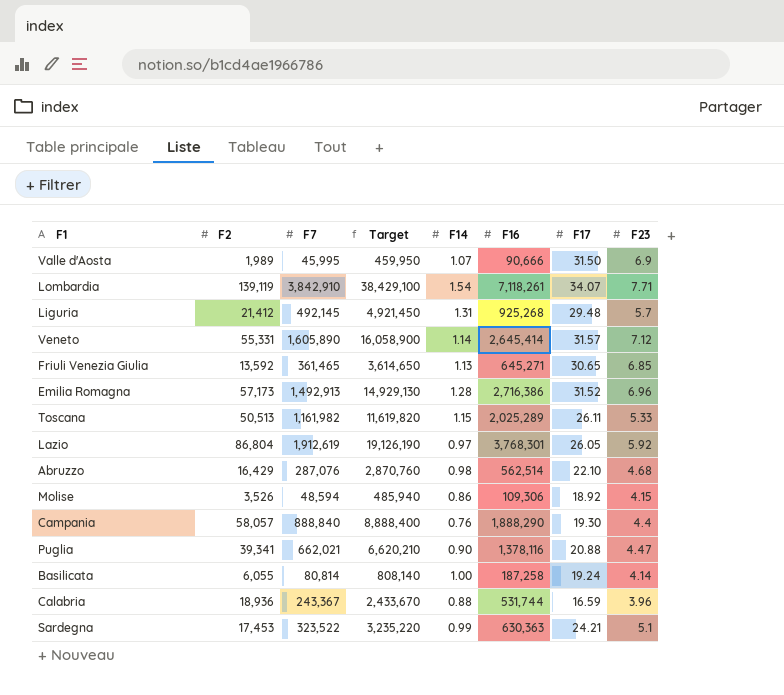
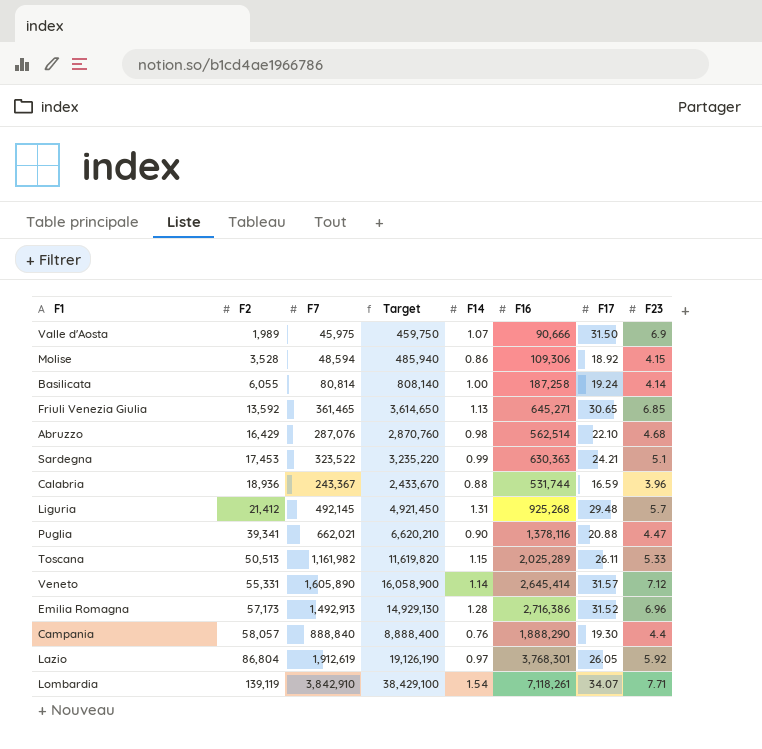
row order: none -> F2 ascending
Valle d'Aosta | F7: 45,995 -> 45,975
Valle d'Aosta | Target: 459,950 -> 459,750
Molise | F2: 3,526 -> 3,528

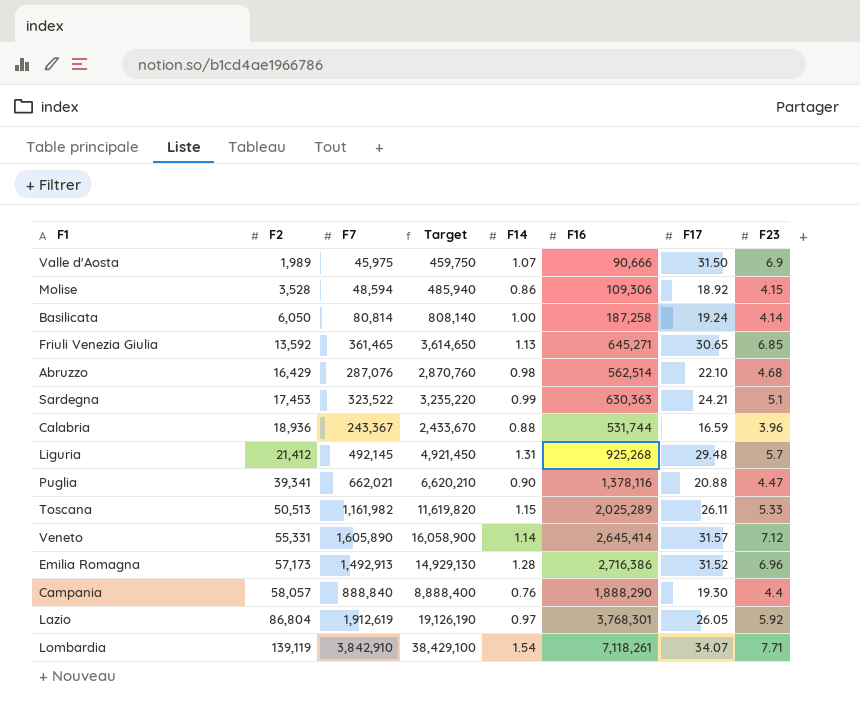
Basilicata | F2: 6,055 -> 6,050

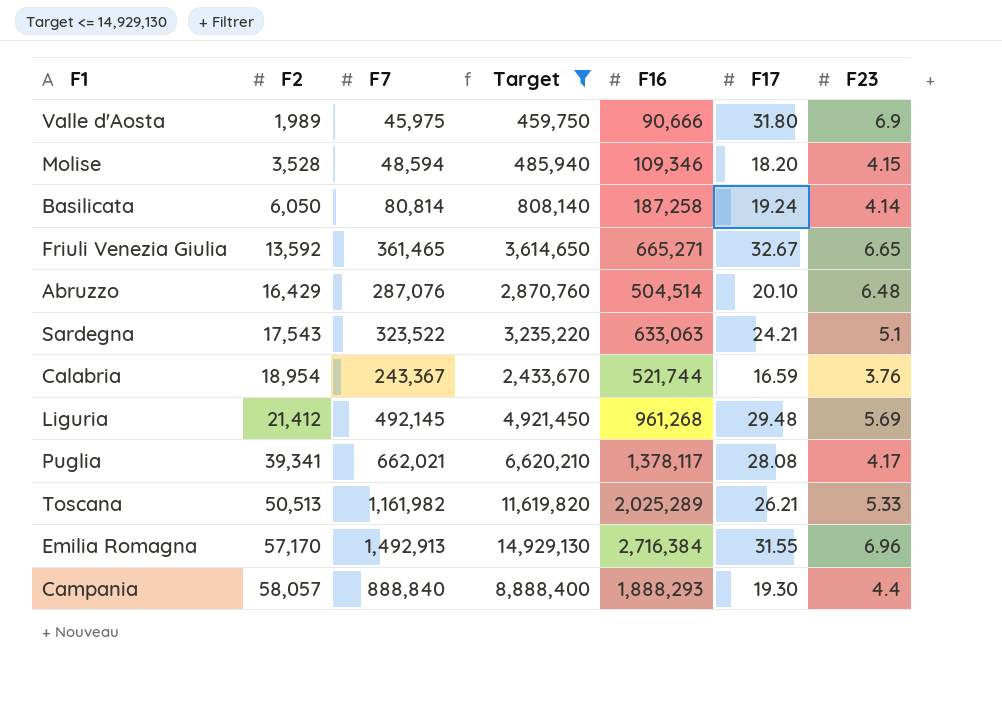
filter: none -> Target <= 14,929,130
column F14 | position: 5 -> none
Valle d'Aosta | F17: 31.50 -> 31.80
Molise | F16: 109,306 -> 109,346
Molise | F17: 18.92 -> 18.20
Friuli Venezia Giulia | F16: 645,271 -> 665,271
Friuli Venezia Giulia | F17: 30.65 -> 32.67
Friuli Venezia Giulia | F23: 6.85 -> 6.65
Abruzzo | F16: 562,514 -> 504,514
Abruzzo | F17: 22.10 -> 20.10
Abruzzo | F23: 4.68 -> 6.48
Sardegna | F2: 17,453 -> 17,543
Sardegna | F16: 630,363 -> 633,063
Calabria | F2: 18,936 -> 18,954
Calabria | F16: 531,744 -> 521,744
Calabria | F23: 3.96 -> 3.76
Liguria | F16: 925,268 -> 961,268
Liguria | F23: 5.7 -> 5.69
Puglia | F16: 1,378,116 -> 1,378,117
Puglia | F17: 20.88 -> 28.08
Puglia | F23: 4.47 -> 4.17
Toscana | F17: 26.11 -> 26.21
Emilia Romagna | F2: 57,173 -> 57,170
Emilia Romagna | F16: 2,716,386 -> 2,716,384
Emilia Romagna | F17: 31.52 -> 31.55
Campania | F16: 1,888,290 -> 1,888,293

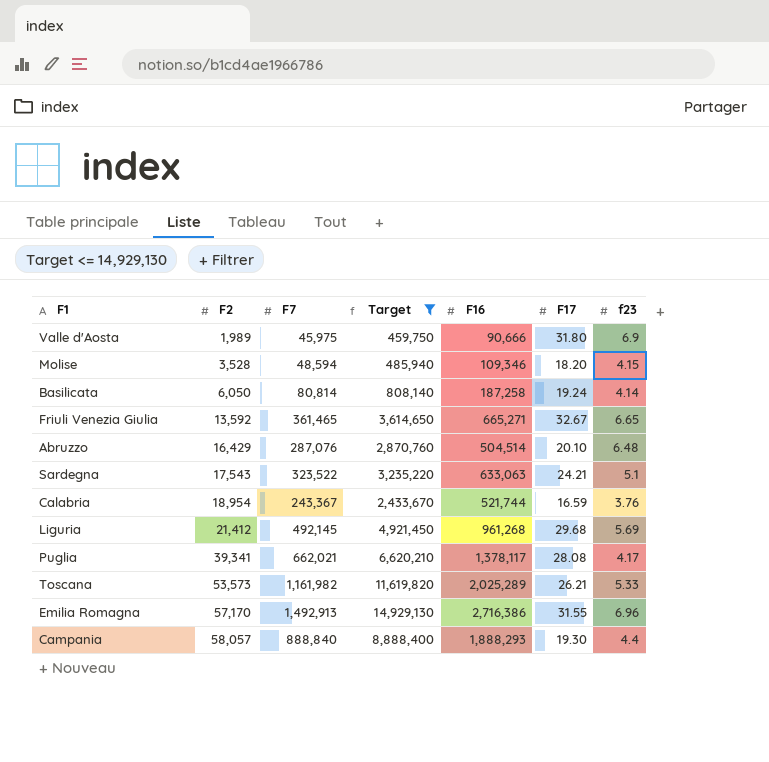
column name: F23 -> f23
Liguria | F17: 29.48 -> 29.68
Toscana | F2: 50,513 -> 53,573
Emilia Romagna | F16: 2,716,384 -> 2,716,386

